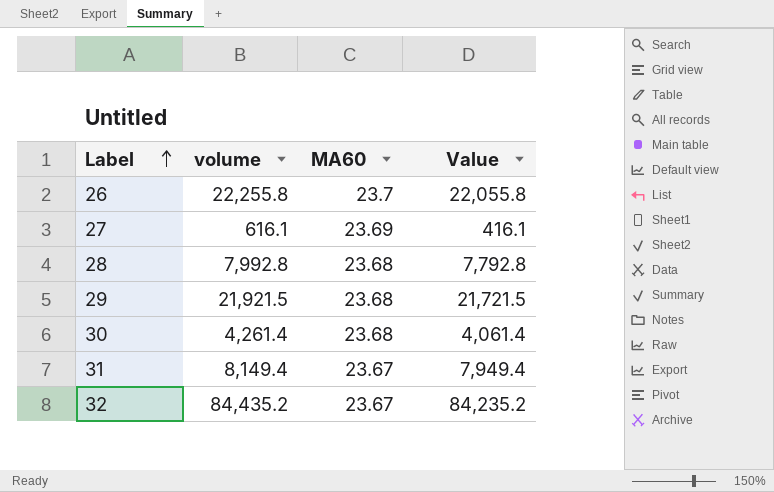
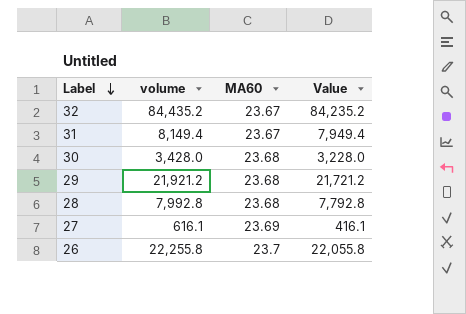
row order: Label ascending -> Label descending
30 | volume: 4,261.4 -> 3,428.0
30 | Value: 4,061.4 -> 3,228.0
29 | volume: 21,921.5 -> 21,921.2
29 | Value: 21,721.5 -> 21,721.2

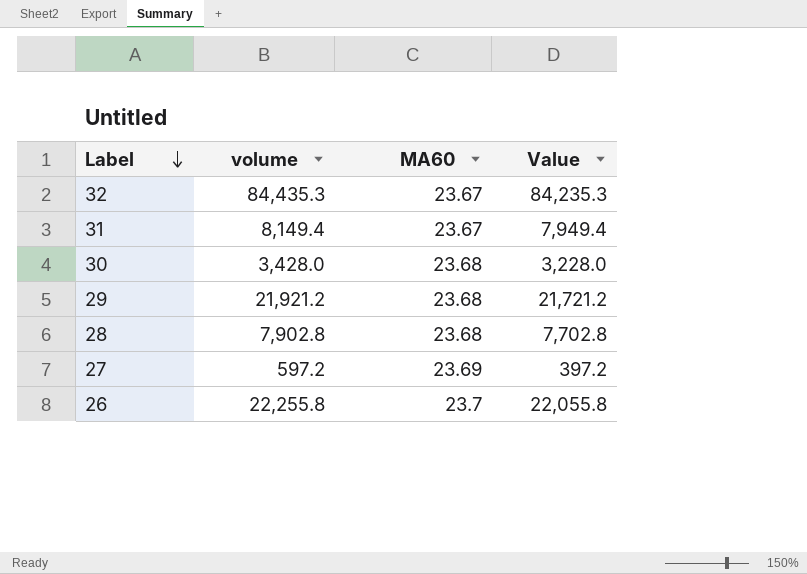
32 | volume: 84,435.2 -> 84,435.3
32 | Value: 84,235.2 -> 84,235.3
28 | volume: 7,992.8 -> 7,902.8
28 | Value: 7,792.8 -> 7,702.8
27 | volume: 616.1 -> 597.2
27 | Value: 416.1 -> 397.2

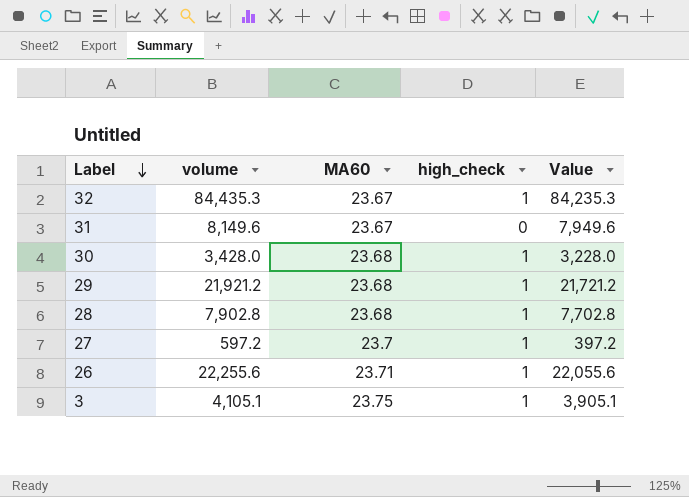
column high_check | position: none -> 4
31 | volume: 8,149.4 -> 8,149.6
31 | Value: 7,949.4 -> 7,949.6
27 | MA60: 23.69 -> 23.7
26 | volume: 22,255.8 -> 22,255.6
26 | MA60: 23.7 -> 23.71
26 | Value: 22,055.8 -> 22,055.6
row 3: none -> 4,105.1 | 23.75 | 1 | 3,905.1

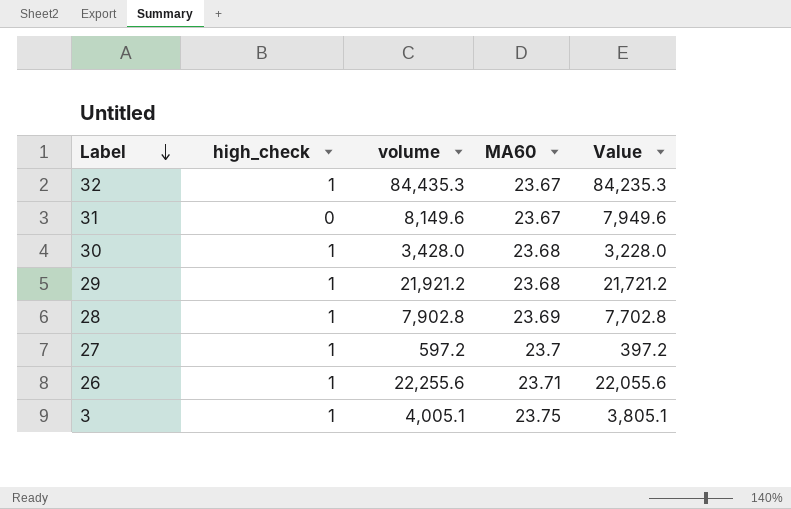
column high_check | position: 4 -> 2
28 | MA60: 23.68 -> 23.69
3 | volume: 4,105.1 -> 4,005.1
3 | Value: 3,905.1 -> 3,805.1

